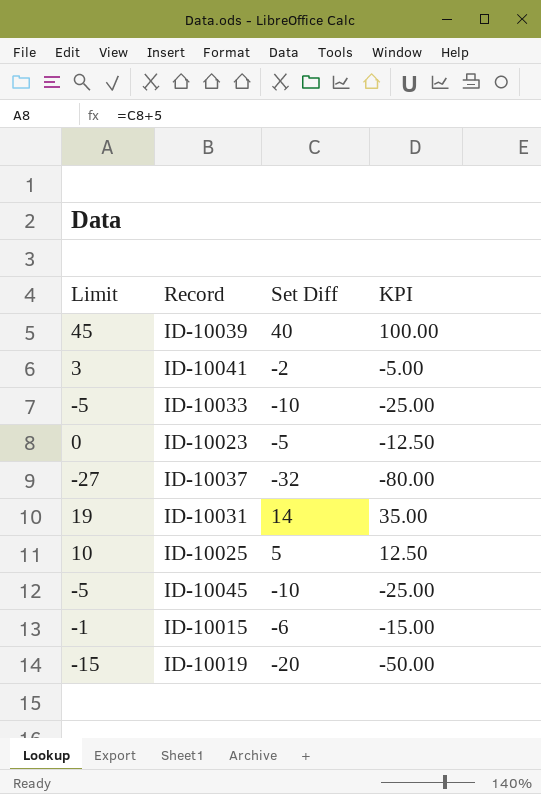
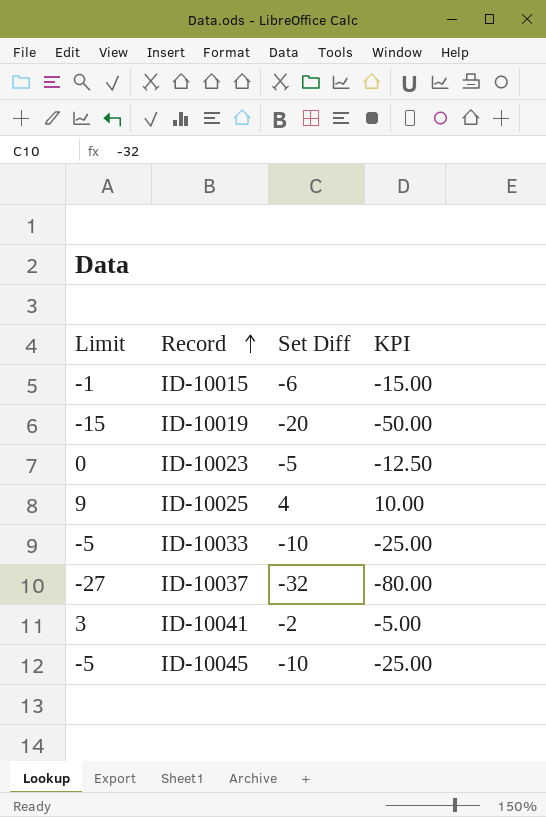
row order: none -> Record ascending
row ID-10039: 45 | 40 | 100.00 -> none
row ID-10031: 19 | 14 | 35.00 -> none
ID-10025 | Limit: 10 -> 9
ID-10025 | Set Diff: 5 -> 4
ID-10025 | KPI: 12.50 -> 10.00

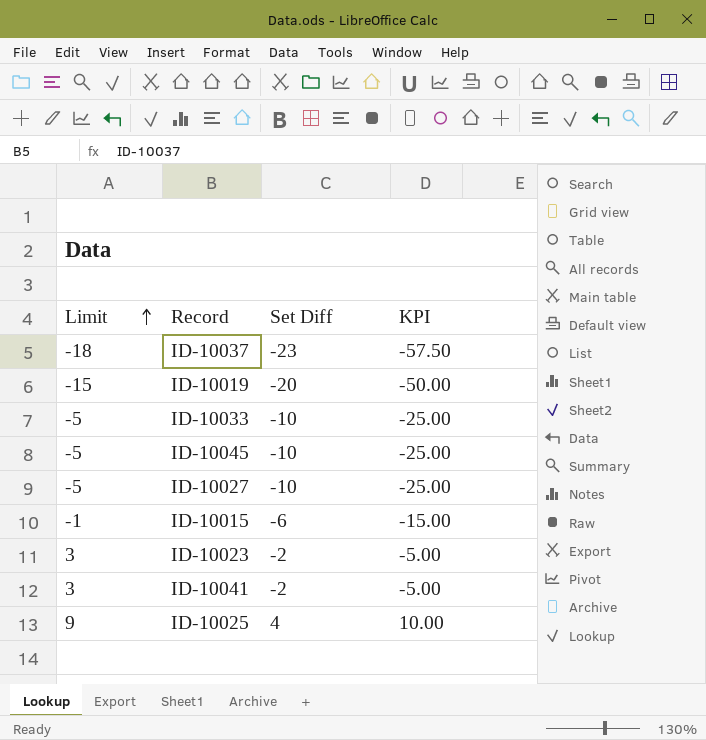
row order: Record ascending -> Limit ascending
ID-10037 | Limit: -27 -> -18
ID-10037 | Set Diff: -32 -> -23
ID-10037 | KPI: -80.00 -> -57.50
row ID-10027: none -> -5 | -10 | -25.00
ID-10023 | Limit: 0 -> 3
ID-10023 | Set Diff: -5 -> -2
ID-10023 | KPI: -12.50 -> -5.00

